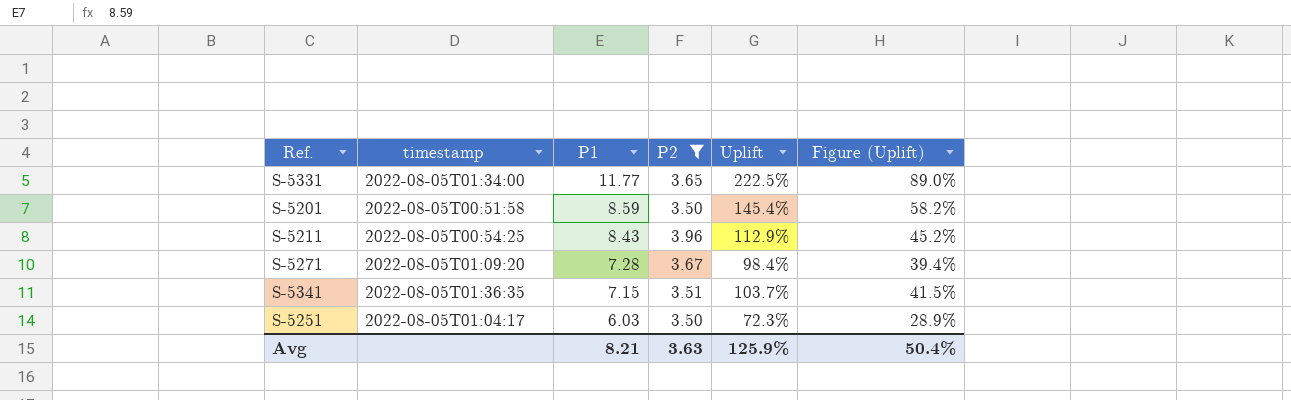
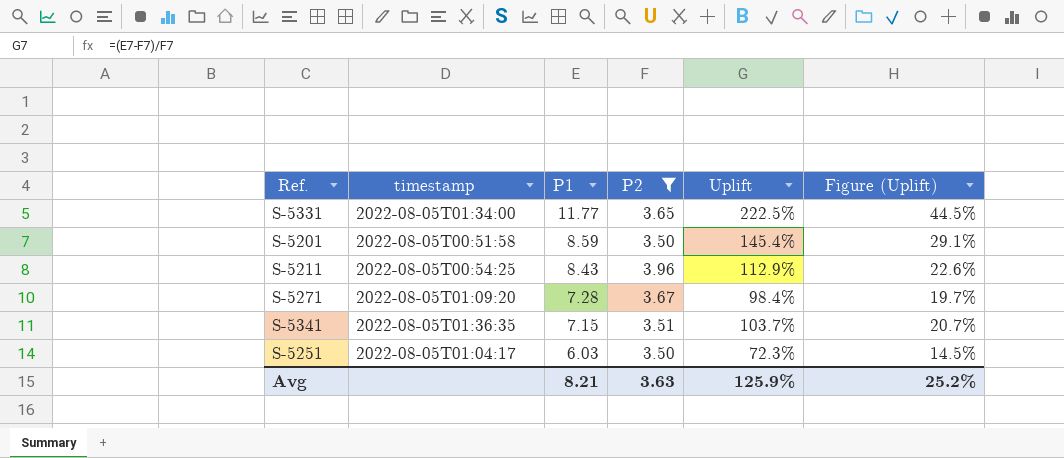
column Figure (Uplift) | formula: [Uplift] * 0.4 -> [Uplift] * 0.2
Avg | Figure (Uplift): 50.4% -> 25.2%

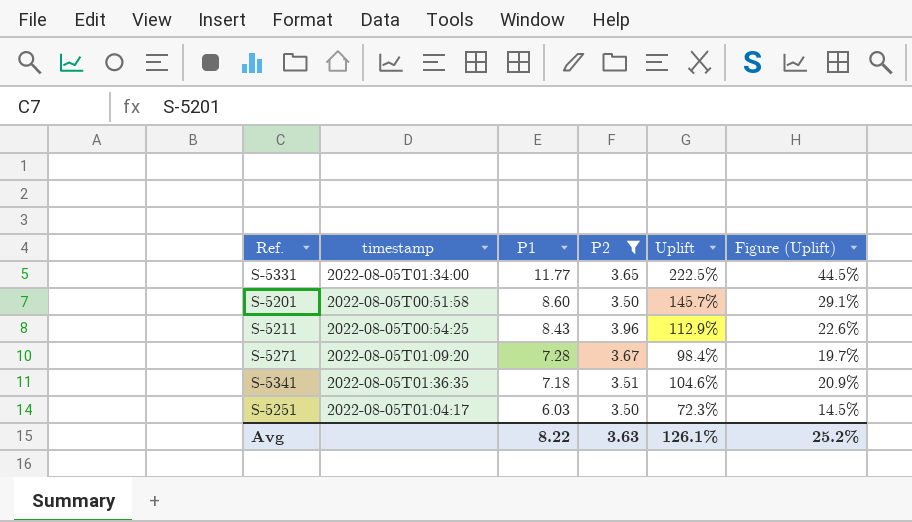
S-5201 | P1: 8.59 -> 8.60
S-5201 | Uplift: 145.4% -> 145.7%
S-5341 | P1: 7.15 -> 7.18
S-5341 | Uplift: 103.7% -> 104.6%
S-5341 | Figure (Uplift): 20.7% -> 20.9%
Avg | P1: 8.21 -> 8.22
Avg | Uplift: 125.9% -> 126.1%

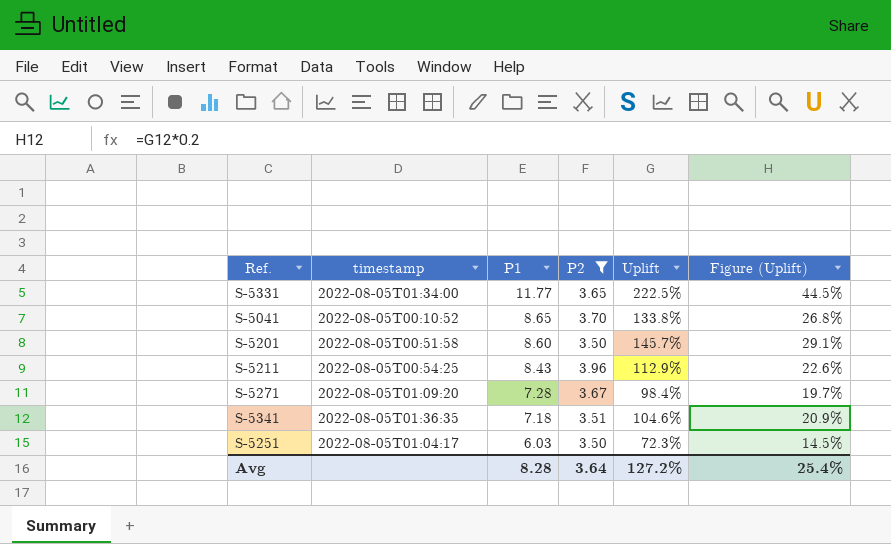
row S-5041: none -> 2022-08-05T00:10:52 | 8.65 | 3.70 | 133.8% | 26.8%
Avg | P1: 8.22 -> 8.28
Avg | P2: 3.63 -> 3.64
Avg | Uplift: 126.1% -> 127.2%
Avg | Figure (Uplift): 25.2% -> 25.4%

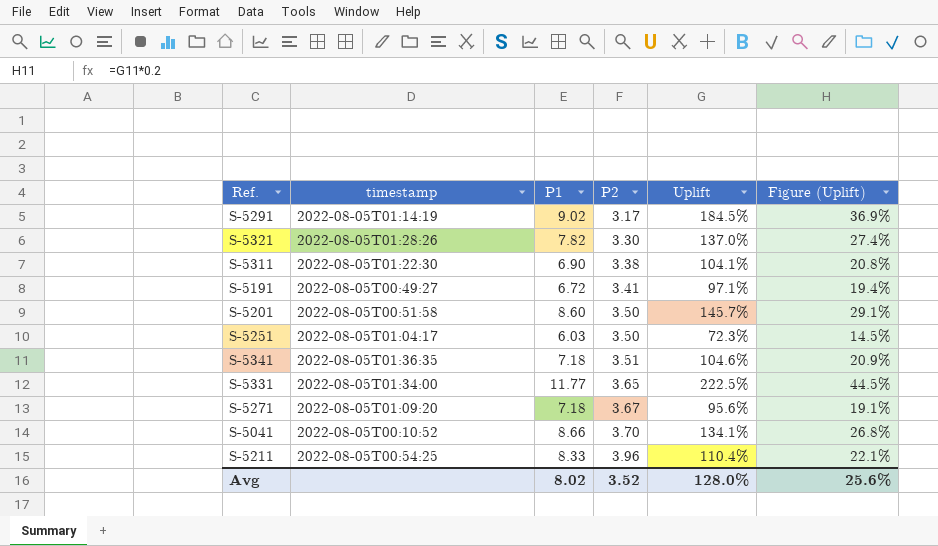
filter: P2 >= 3.50 -> none
row order: P1 descending -> P2 ascending
S-5271 | P1: 7.28 -> 7.18
S-5271 | Uplift: 98.4% -> 95.6%
S-5271 | Figure (Uplift): 19.7% -> 19.1%
S-5041 | P1: 8.65 -> 8.66
S-5041 | Uplift: 133.8% -> 134.1%
S-5211 | P1: 8.43 -> 8.33
S-5211 | Uplift: 112.9% -> 110.4%
S-5211 | Figure (Uplift): 22.6% -> 22.1%
Avg | P1: 8.28 -> 8.02
Avg | P2: 3.64 -> 3.52
Avg | Uplift: 127.2% -> 128.0%
Avg | Figure (Uplift): 25.4% -> 25.6%

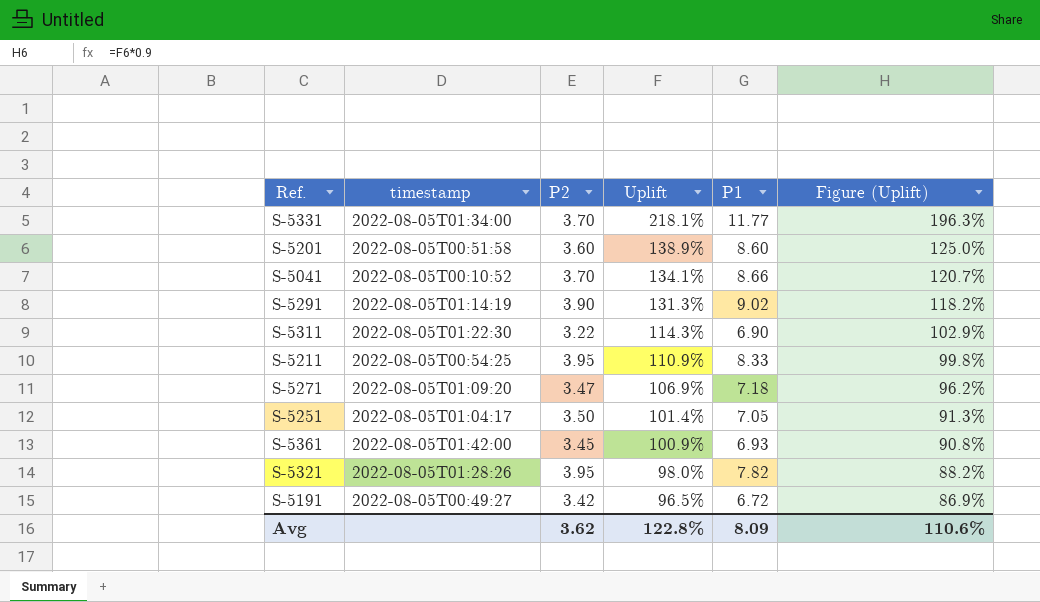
row order: P2 ascending -> Uplift descending
column P1 | position: 3 -> 5
column Figure (Uplift) | formula: [Uplift] * 0.2 -> [Uplift] * 0.9
row S-5341: 2022-08-05T01:36:35 | 7.18 | 3.51 | 104.6% | 20.9% -> none
S-5331 | P2: 3.65 -> 3.70
S-5331 | Uplift: 222.5% -> 218.1%
S-5201 | P2: 3.50 -> 3.60
S-5201 | Uplift: 145.7% -> 138.9%
S-5291 | P2: 3.17 -> 3.90
S-5291 | Uplift: 184.5% -> 131.3%
S-5311 | P2: 3.38 -> 3.22
S-5311 | Uplift: 104.1% -> 114.3%
S-5211 | P2: 3.96 -> 3.95
S-5211 | Uplift: 110.4% -> 110.9%
S-5271 | P2: 3.67 -> 3.47
S-5271 | Uplift: 95.6% -> 106.9%
S-5251 | Uplift: 72.3% -> 101.4%
S-5251 | P1: 6.03 -> 7.05
row S-5361: none -> 2022-08-05T01:42:00 | 3.45 | 100.9% | 6.93 | 90.8%
S-5321 | P2: 3.30 -> 3.95
S-5321 | Uplift: 137.0% -> 98.0%
S-5191 | P2: 3.41 -> 3.42
S-5191 | Uplift: 97.1% -> 96.5%
Avg | P2: 3.52 -> 3.62
Avg | Uplift: 128.0% -> 122.8%
Avg | P1: 8.02 -> 8.09
Avg | Figure (Uplift): 25.6% -> 110.6%

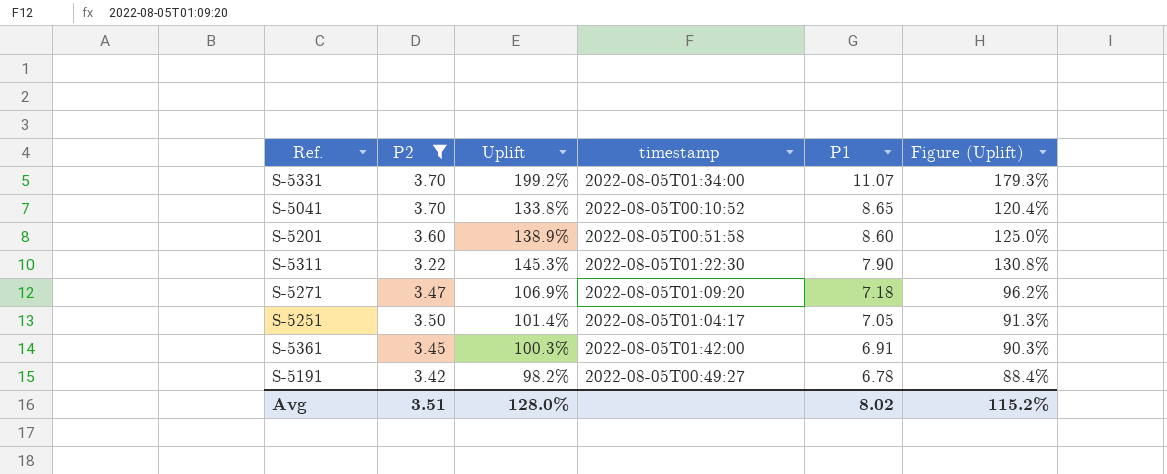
filter: none -> P2 <= 3.70
row order: Uplift descending -> P1 descending
column timestamp | position: 2 -> 4
S-5331 | Uplift: 218.1% -> 199.2%
S-5331 | P1: 11.77 -> 11.07
S-5331 | Figure (Uplift): 196.3% -> 179.3%
S-5041 | Uplift: 134.1% -> 133.8%
S-5041 | P1: 8.66 -> 8.65
S-5041 | Figure (Uplift): 120.7% -> 120.4%
S-5311 | Uplift: 114.3% -> 145.3%
S-5311 | P1: 6.90 -> 7.90
S-5311 | Figure (Uplift): 102.9% -> 130.8%
S-5361 | Uplift: 100.9% -> 100.3%
S-5361 | P1: 6.93 -> 6.91
S-5361 | Figure (Uplift): 90.8% -> 90.3%
S-5191 | Uplift: 96.5% -> 98.2%
S-5191 | P1: 6.72 -> 6.78
S-5191 | Figure (Uplift): 86.9% -> 88.4%
Avg | P2: 3.62 -> 3.51
Avg | Uplift: 122.8% -> 128.0%
Avg | P1: 8.09 -> 8.02
Avg | Figure (Uplift): 110.6% -> 115.2%

